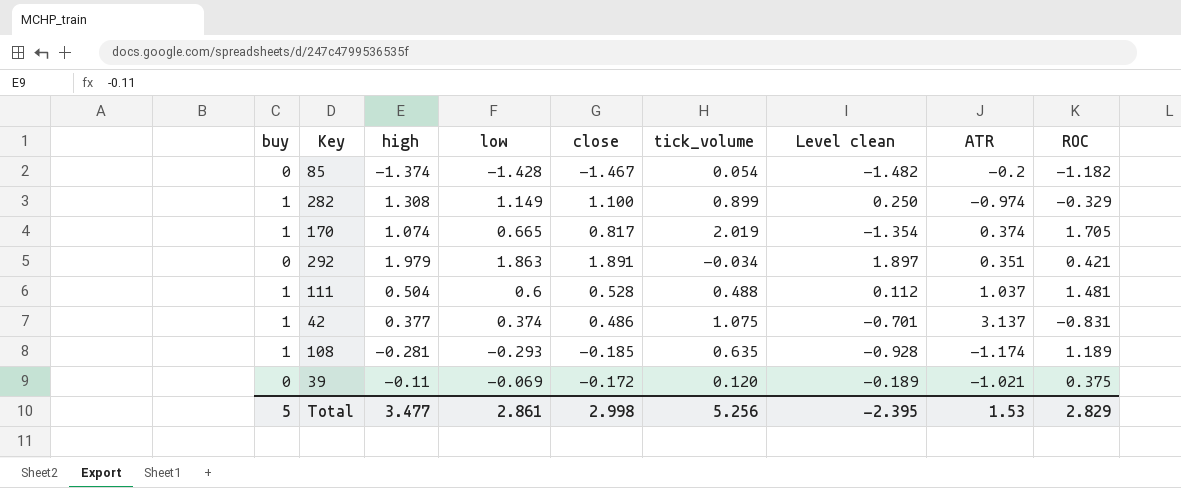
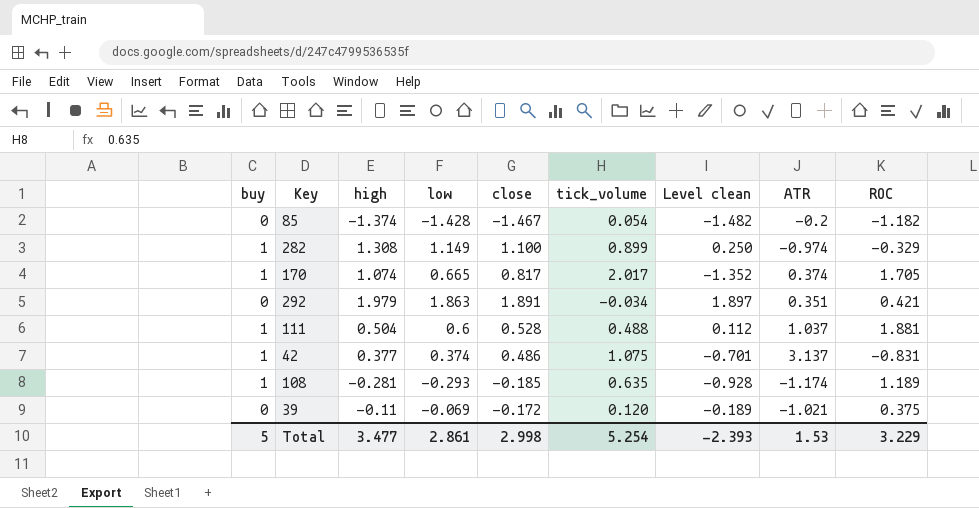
170 | tick_volume: 2.019 -> 2.017
170 | Level clean: -1.354 -> -1.352
111 | ROC: 1.481 -> 1.881
Total | tick_volume: 5.256 -> 5.254
Total | Level clean: -2.395 -> -2.393
Total | ROC: 2.829 -> 3.229

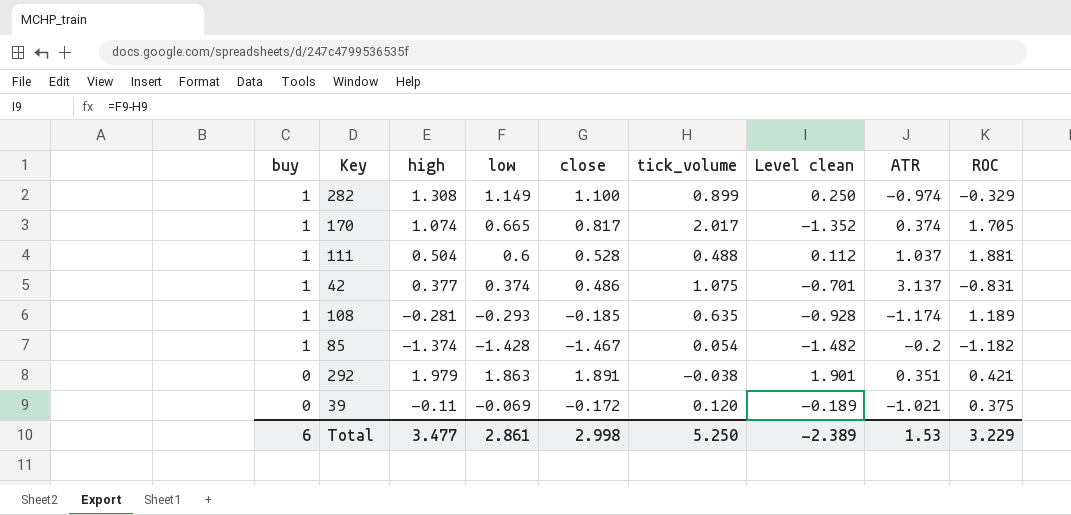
row order: none -> buy descending
85 | buy: 0 -> 1
292 | tick_volume: -0.034 -> -0.038
292 | Level clean: 1.897 -> 1.901
Total | buy: 5 -> 6
Total | tick_volume: 5.254 -> 5.250
Total | Level clean: -2.393 -> -2.389

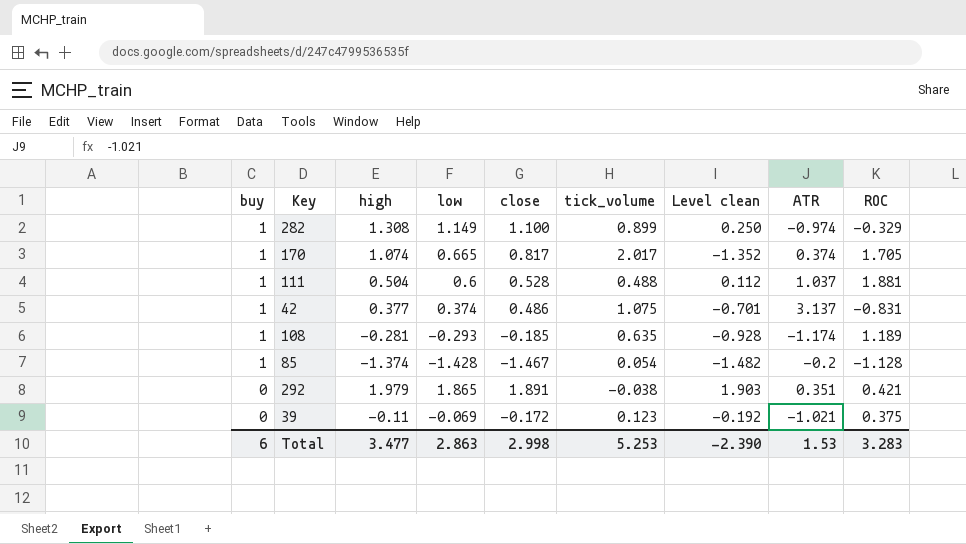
85 | ROC: -1.182 -> -1.128
292 | low: 1.863 -> 1.865
292 | Level clean: 1.901 -> 1.903
39 | tick_volume: 0.120 -> 0.123
39 | Level clean: -0.189 -> -0.192
Total | low: 2.861 -> 2.863
Total | tick_volume: 5.250 -> 5.253
Total | Level clean: -2.389 -> -2.390
Total | ROC: 3.229 -> 3.283

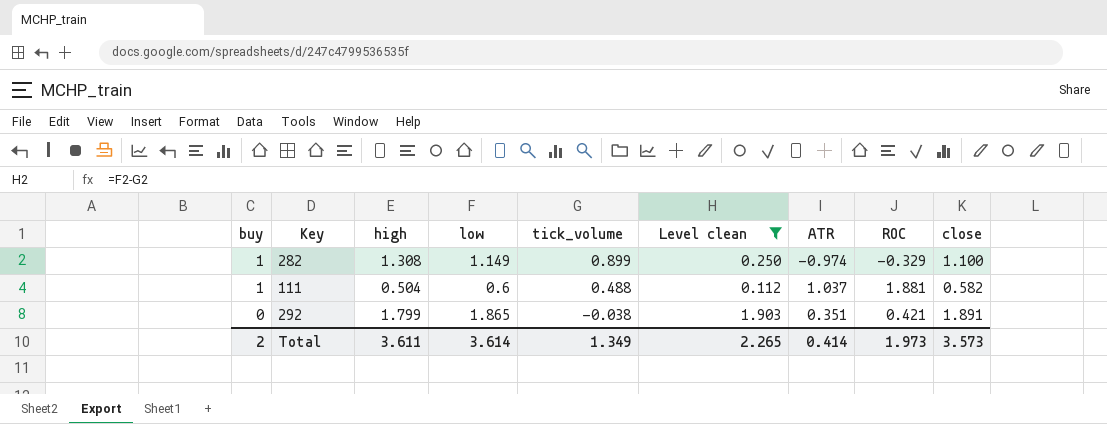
filter: none -> Level clean >= 0.112
column close | position: 5 -> 9
111 | close: 0.528 -> 0.582
292 | high: 1.979 -> 1.799
Total | buy: 6 -> 2
Total | high: 3.477 -> 3.611
Total | low: 2.863 -> 3.614
Total | tick_volume: 5.253 -> 1.349
Total | Level clean: -2.390 -> 2.265
Total | ATR: 1.53 -> 0.414
Total | ROC: 3.283 -> 1.973
Total | close: 2.998 -> 3.573

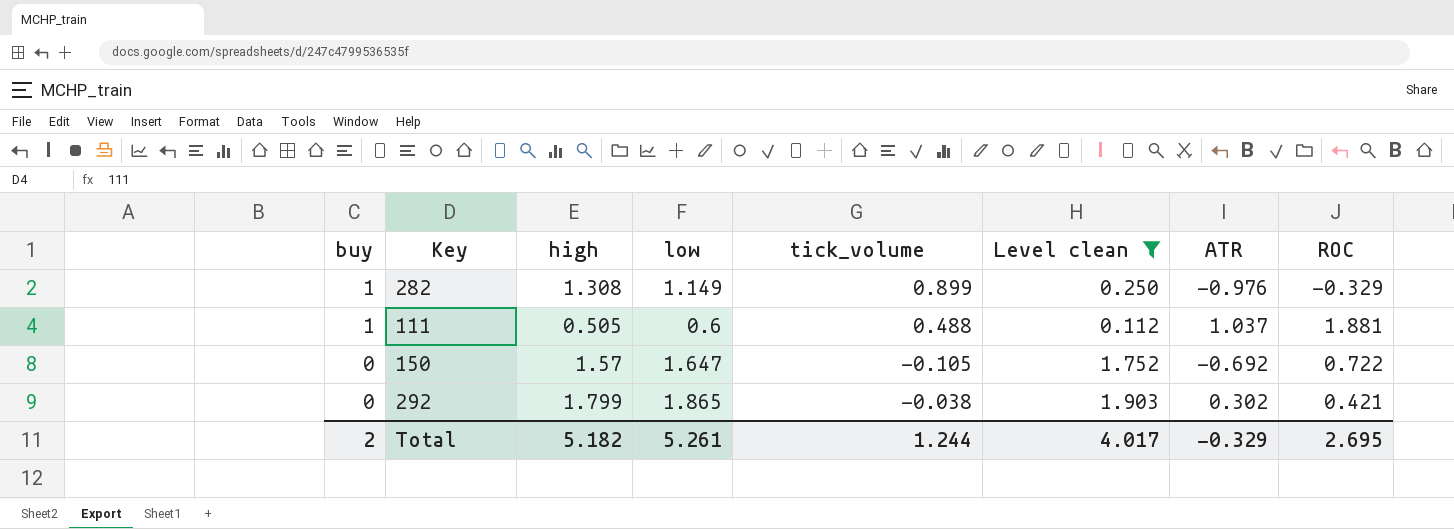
column close | position: 9 -> none
282 | ATR: -0.974 -> -0.976
111 | high: 0.504 -> 0.505
row 150: none -> 0 | 1.57 | 1.647 | -0.105 | 1.752 | -0.692 | 0.722
292 | ATR: 0.351 -> 0.302
Total | high: 3.611 -> 5.182
Total | low: 3.614 -> 5.261
Total | tick_volume: 1.349 -> 1.244
Total | Level clean: 2.265 -> 4.017
Total | ATR: 0.414 -> -0.329
Total | ROC: 1.973 -> 2.695

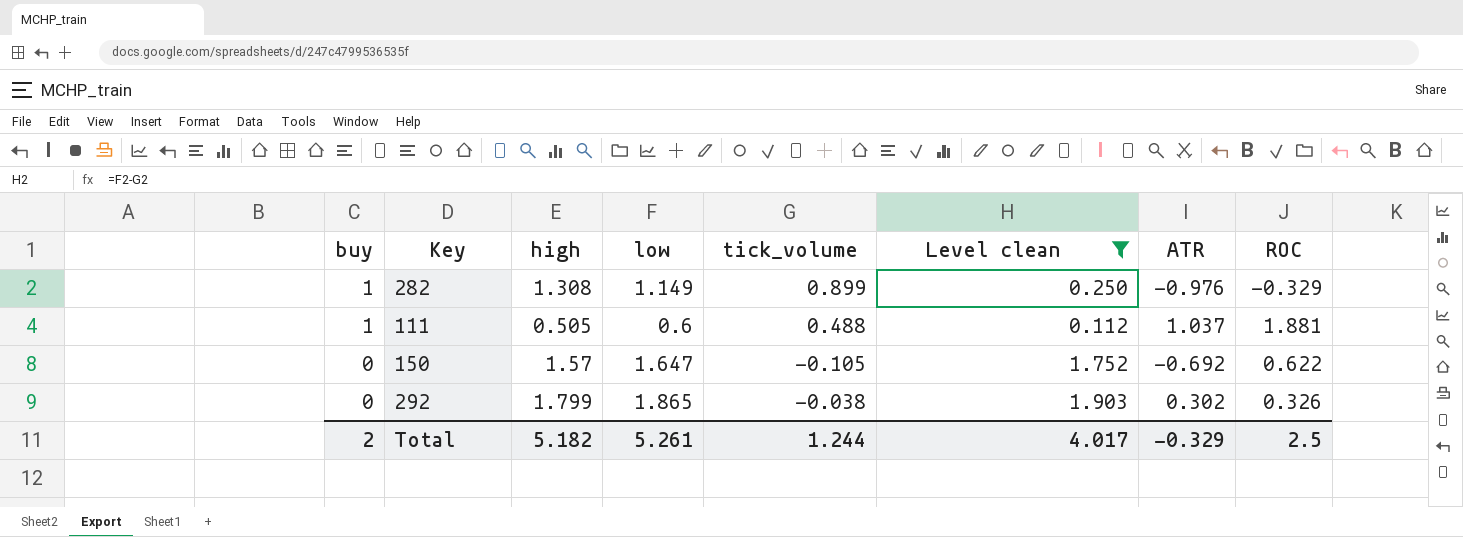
150 | ROC: 0.722 -> 0.622
292 | ROC: 0.421 -> 0.326
Total | ROC: 2.695 -> 2.5

